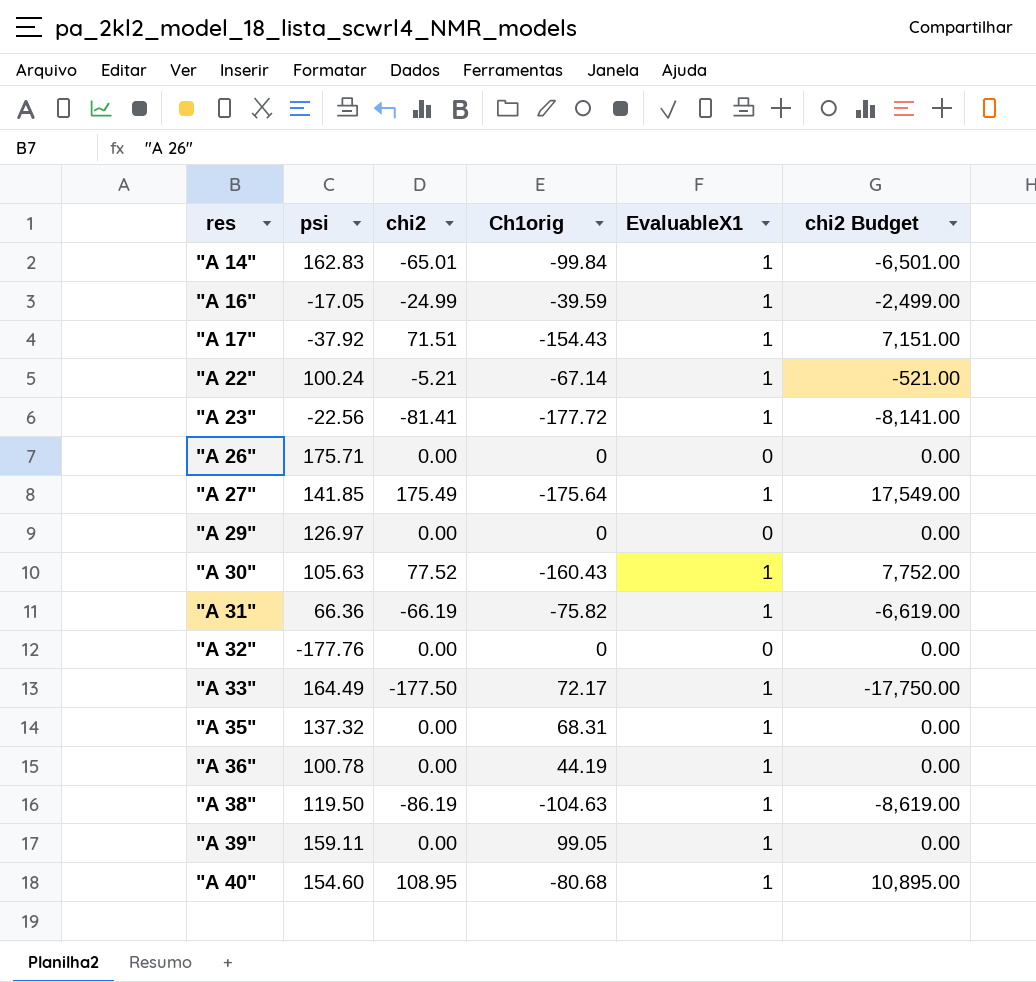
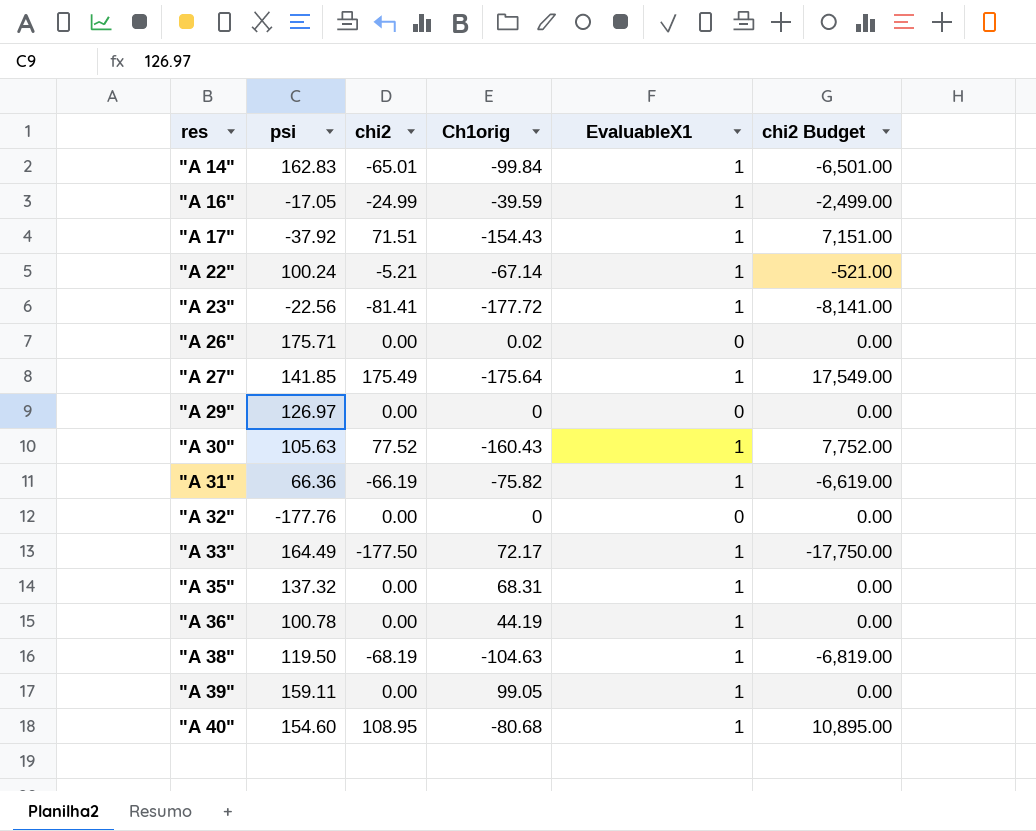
"A 26" | Ch1orig: 0 -> 0.02
"A 38" | chi2: -86.19 -> -68.19
"A 38" | chi2 Budget: -8,619.00 -> -6,819.00

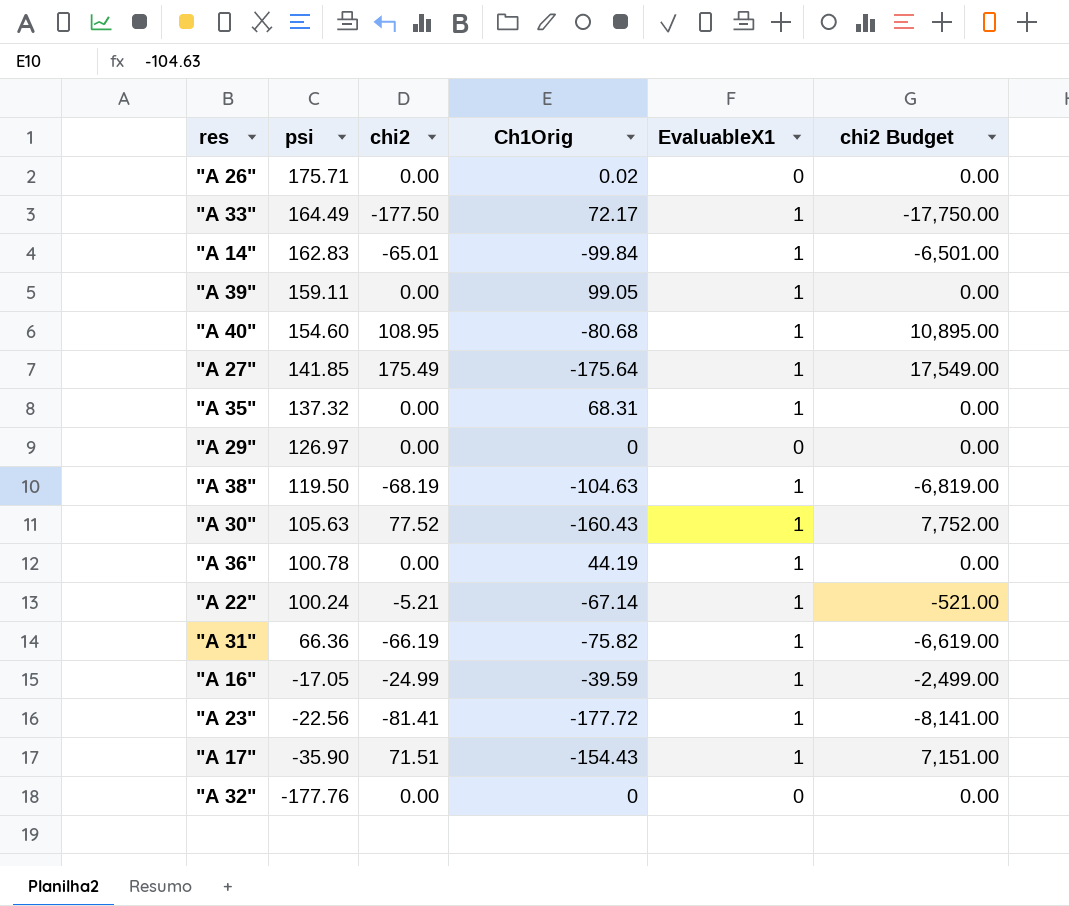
row order: res ascending -> psi descending
column name: Ch1orig -> Ch1Orig
"A 17" | psi: -37.92 -> -35.90

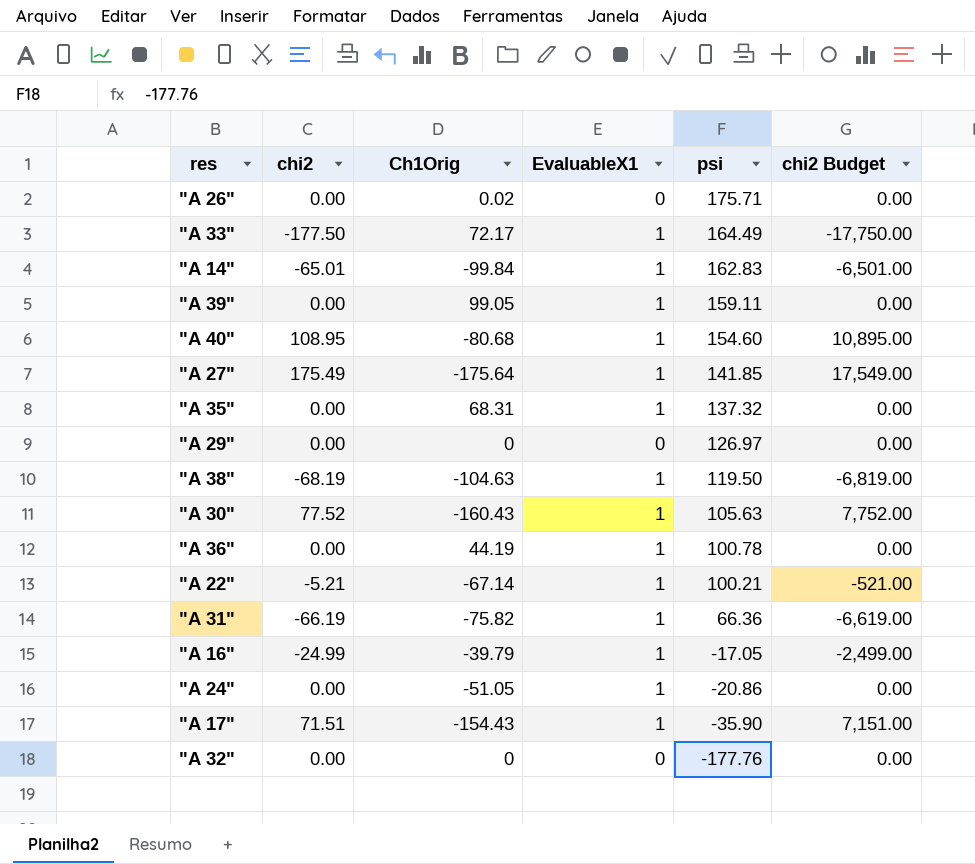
column psi | position: 2 -> 5
row "A 23": -22.56 | -81.41 | -177.72 | 1 | -8,141.00 -> none
"A 22" | psi: 100.24 -> 100.21
"A 16" | Ch1Orig: -39.59 -> -39.79
row "A 24": none -> 0.00 | -51.05 | 1 | -20.86 | 0.00

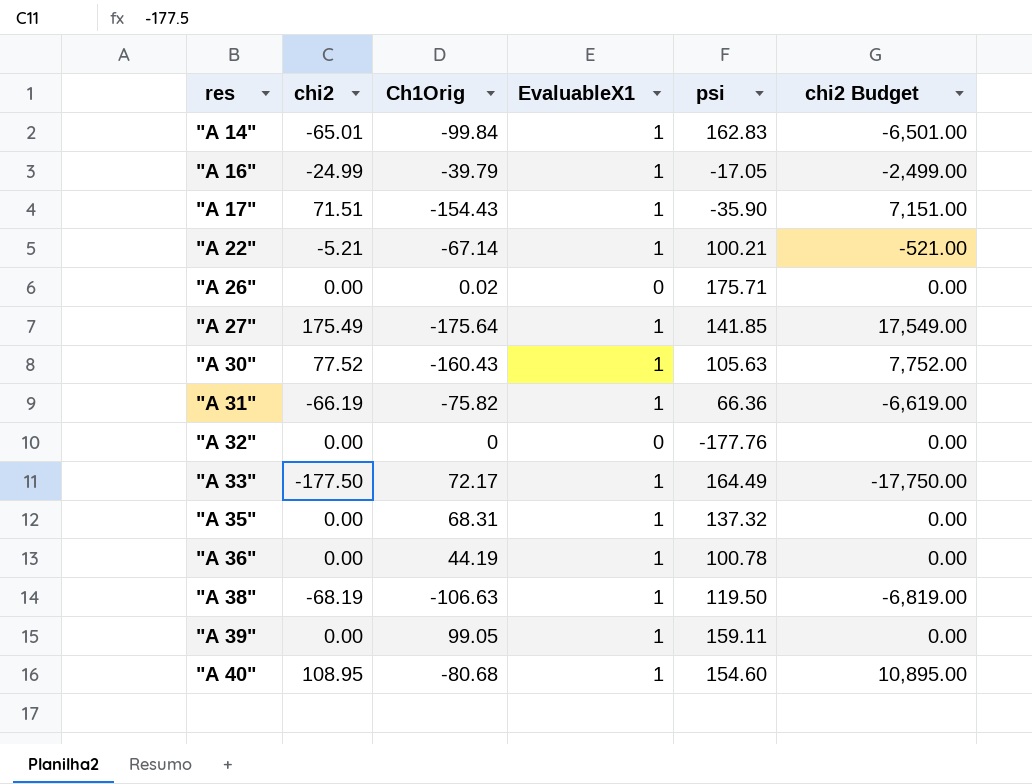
row order: psi descending -> res ascending
row "A 29": 0.00 | 0 | 0 | 126.97 | 0.00 -> none
row "A 24": 0.00 | -51.05 | 1 | -20.86 | 0.00 -> none
"A 38" | Ch1Orig: -104.63 -> -106.63

